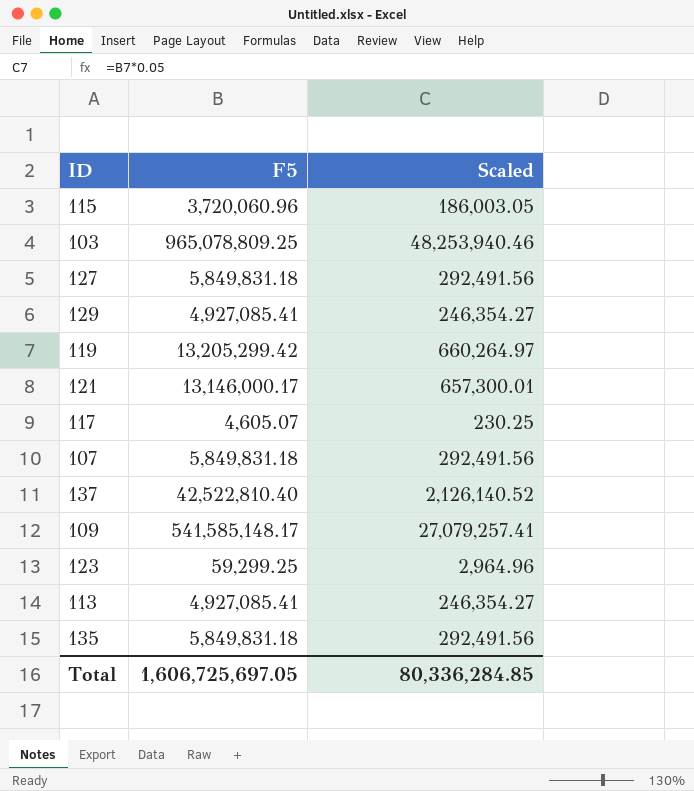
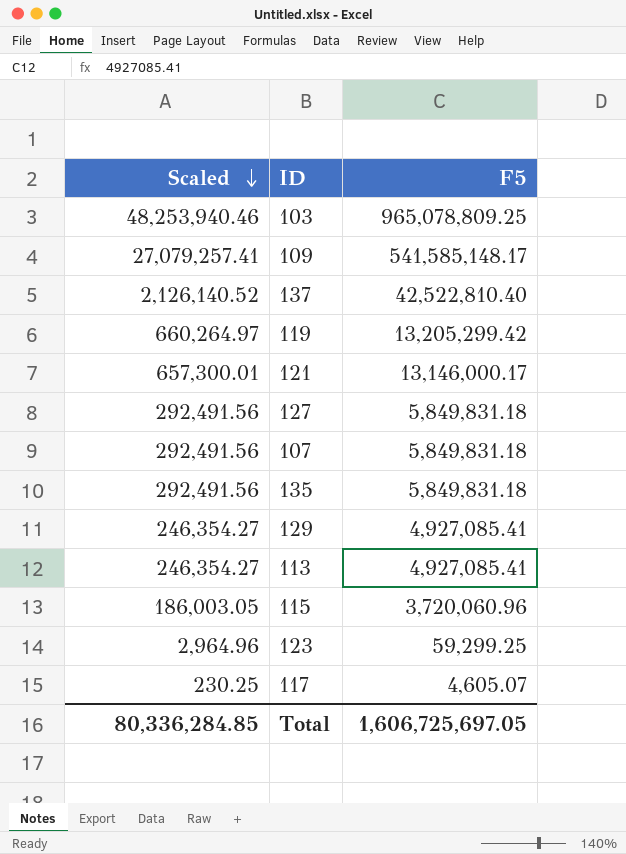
row order: none -> Scaled descending
column Scaled | position: 3 -> 1

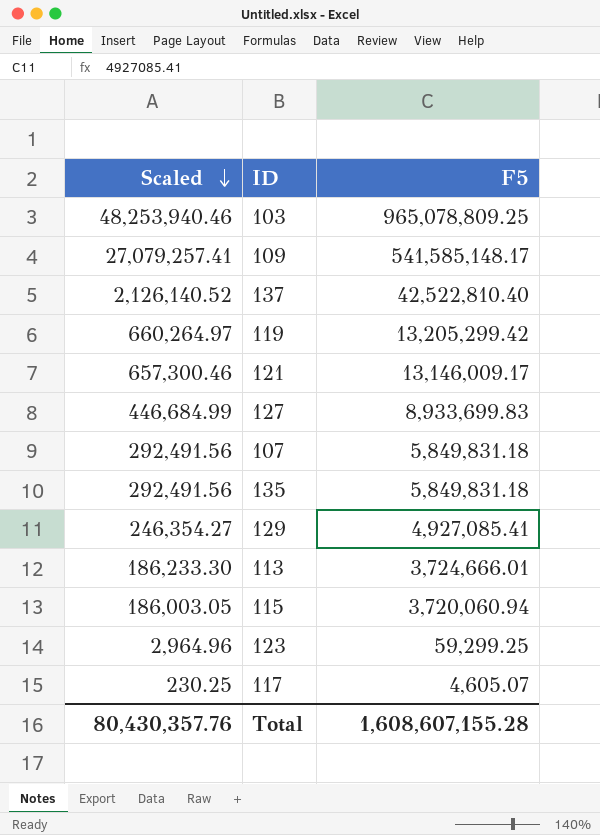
121 | Scaled: 657,300.01 -> 657,300.46
121 | F5: 13,146,000.17 -> 13,146,009.17
127 | Scaled: 292,491.56 -> 446,684.99
127 | F5: 5,849,831.18 -> 8,933,699.83
113 | Scaled: 246,354.27 -> 186,233.30
113 | F5: 4,927,085.41 -> 3,724,666.01
115 | F5: 3,720,060.96 -> 3,720,060.94
Total | Scaled: 80,336,284.85 -> 80,430,357.76
Total | F5: 1,606,725,697.05 -> 1,608,607,155.28

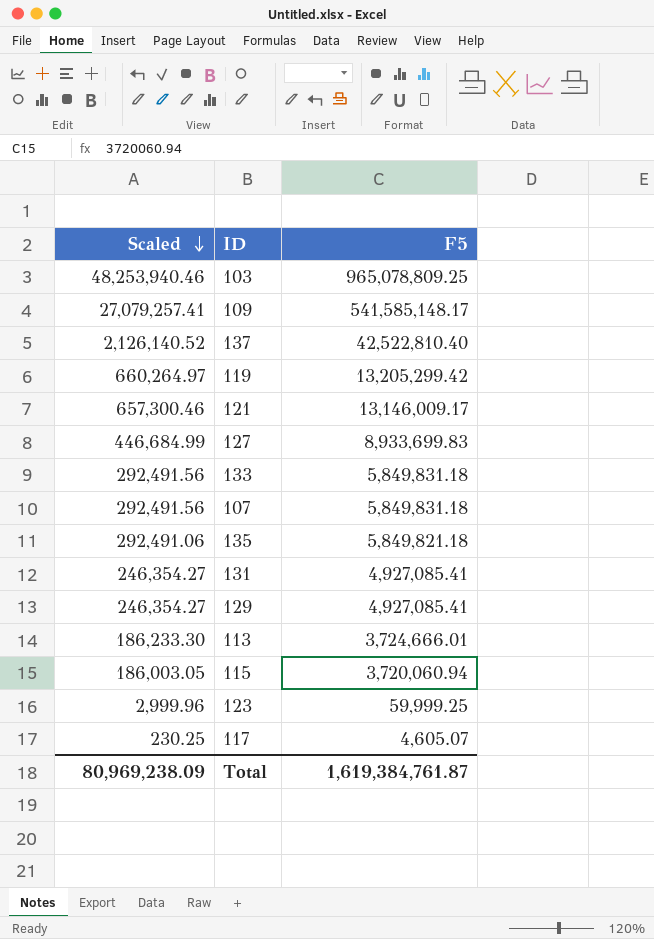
row 133: none -> 292,491.56 | 5,849,831.18
135 | Scaled: 292,491.56 -> 292,491.06
135 | F5: 5,849,831.18 -> 5,849,821.18
row 131: none -> 246,354.27 | 4,927,085.41
123 | Scaled: 2,964.96 -> 2,999.96
123 | F5: 59,299.25 -> 59,999.25
Total | Scaled: 80,430,357.76 -> 80,969,238.09
Total | F5: 1,608,607,155.28 -> 1,619,384,761.87

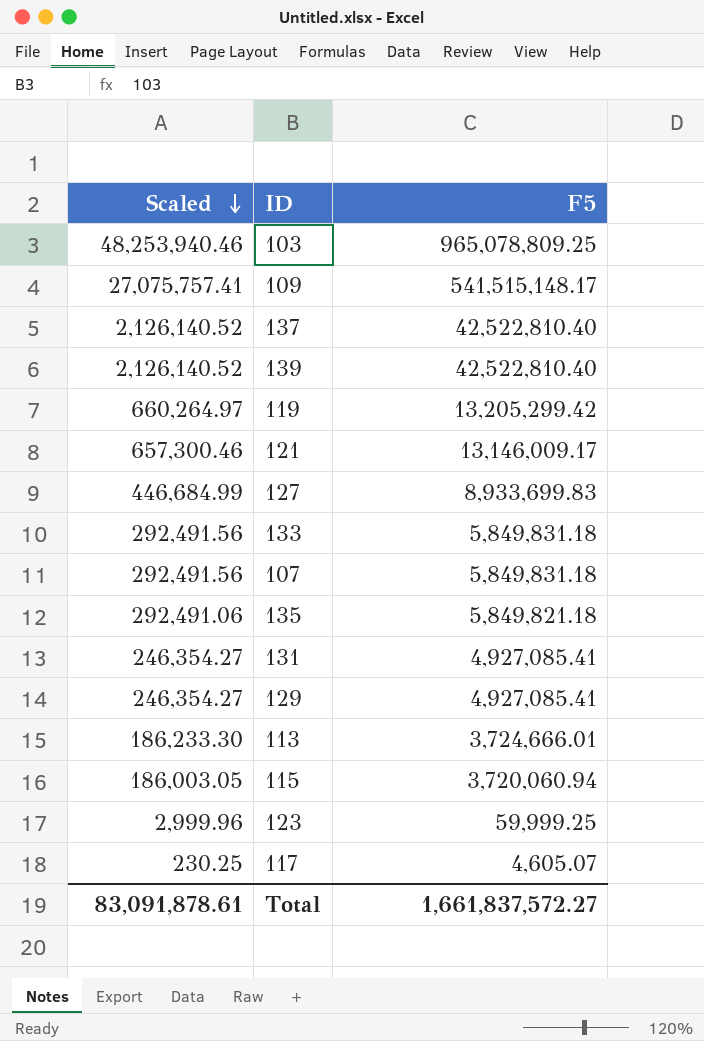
109 | Scaled: 27,079,257.41 -> 27,075,757.41
109 | F5: 541,585,148.17 -> 541,515,148.17
row 139: none -> 2,126,140.52 | 42,522,810.40
Total | Scaled: 80,969,238.09 -> 83,091,878.61
Total | F5: 1,619,384,761.87 -> 1,661,837,572.27

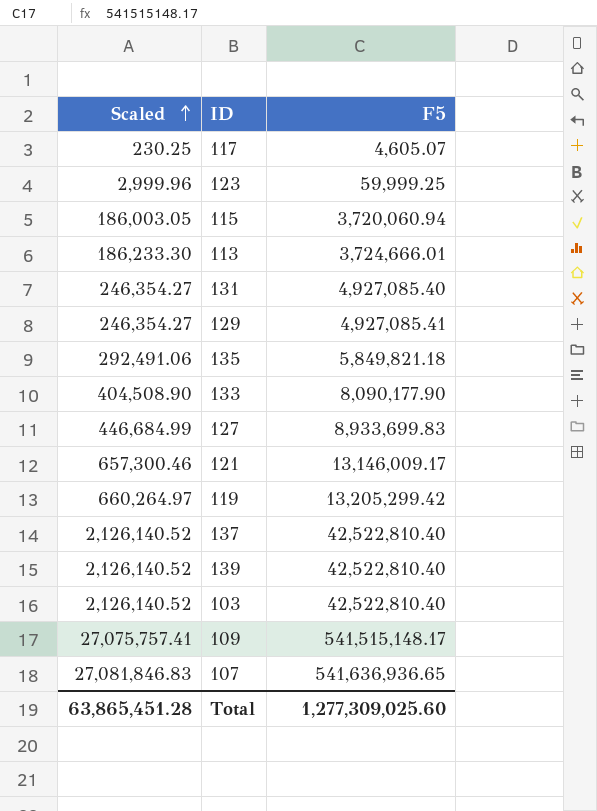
row order: Scaled descending -> Scaled ascending
131 | F5: 4,927,085.41 -> 4,927,085.40
133 | Scaled: 292,491.56 -> 404,508.90
133 | F5: 5,849,831.18 -> 8,090,177.90
103 | Scaled: 48,253,940.46 -> 2,126,140.52
103 | F5: 965,078,809.25 -> 42,522,810.40
107 | Scaled: 292,491.56 -> 27,081,846.83
107 | F5: 5,849,831.18 -> 541,636,936.65
Total | Scaled: 83,091,878.61 -> 63,865,451.28
Total | F5: 1,661,837,572.27 -> 1,277,309,025.60

